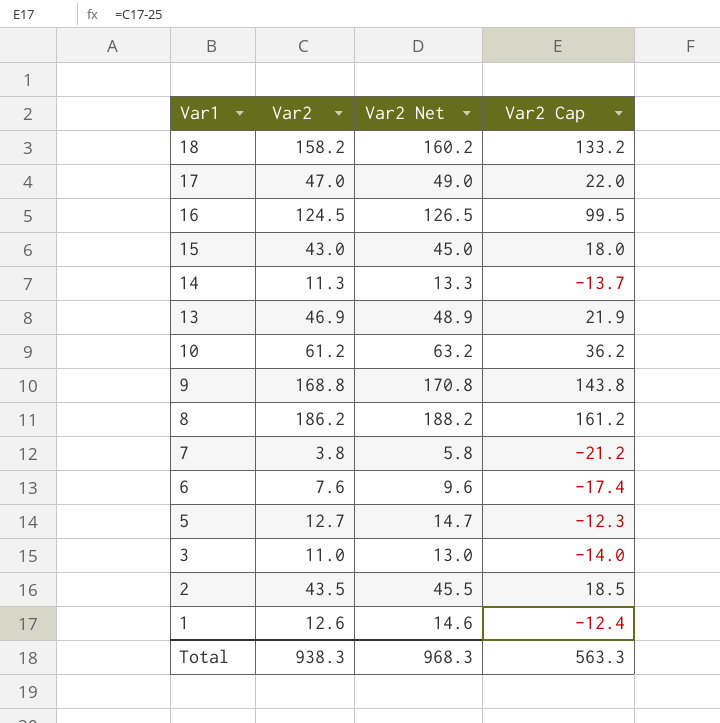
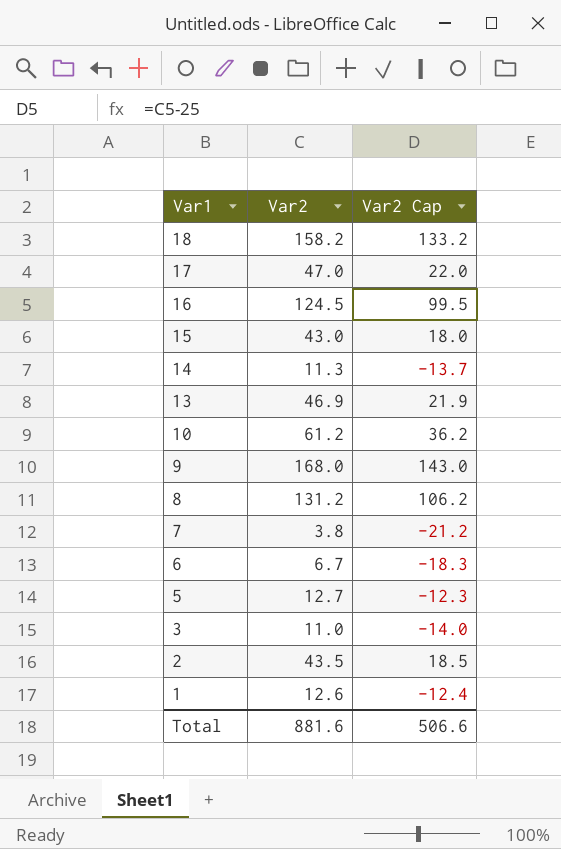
column Var2 Net | formula: [Var2] + 2 -> none
9 | Var2: 168.8 -> 168.0
9 | Var2 Cap: 143.8 -> 143.0
8 | Var2: 186.2 -> 131.2
8 | Var2 Cap: 161.2 -> 106.2
6 | Var2: 7.6 -> 6.7
6 | Var2 Cap: -17.4 -> -18.3
Total | Var2: 938.3 -> 881.6
Total | Var2 Cap: 563.3 -> 506.6

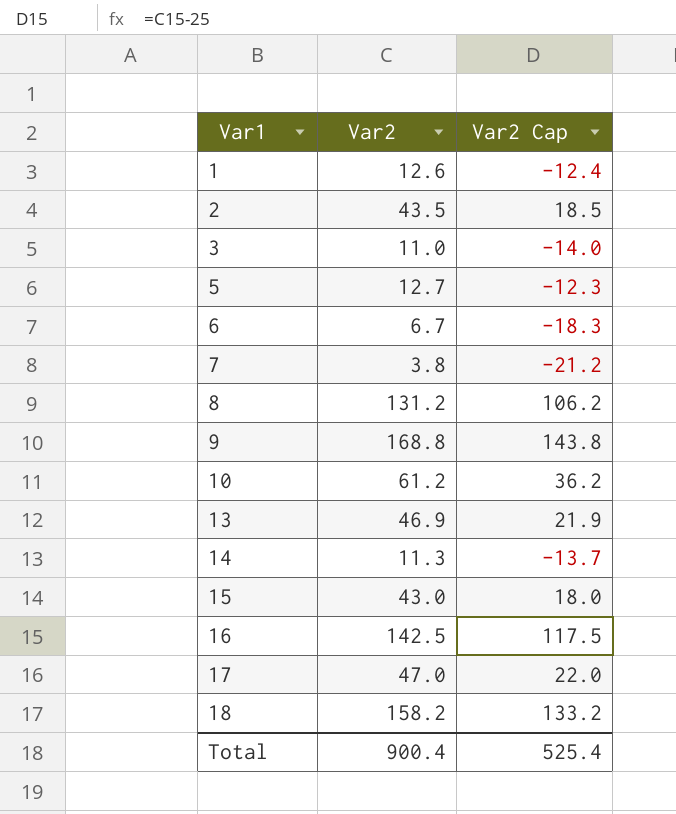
row order: Var1 descending -> Var1 ascending
9 | Var2: 168.0 -> 168.8
9 | Var2 Cap: 143.0 -> 143.8
16 | Var2: 124.5 -> 142.5
16 | Var2 Cap: 99.5 -> 117.5
Total | Var2: 881.6 -> 900.4
Total | Var2 Cap: 506.6 -> 525.4

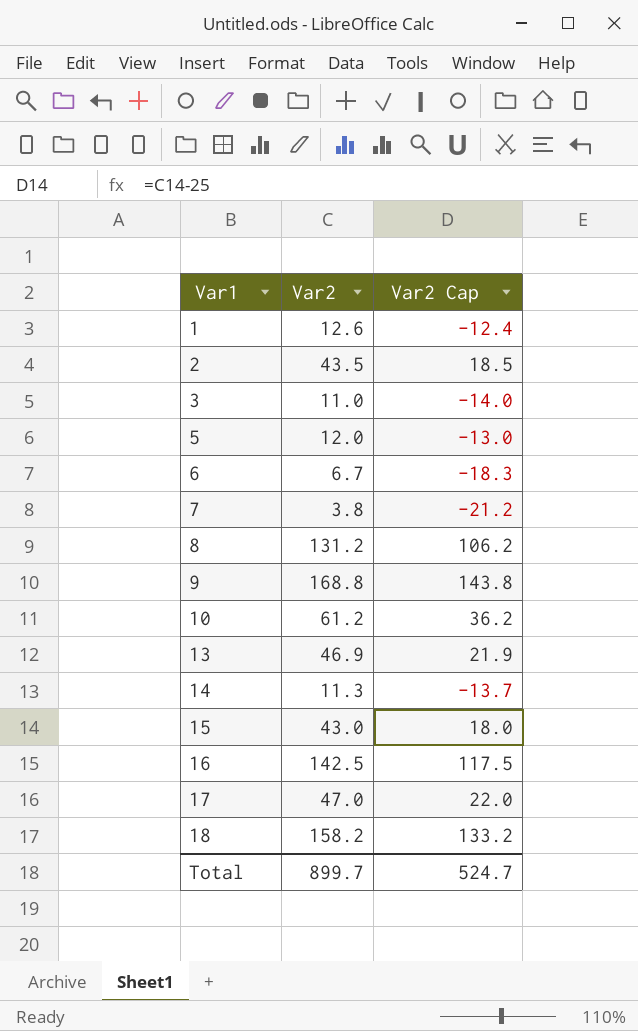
5 | Var2: 12.7 -> 12.0
5 | Var2 Cap: -12.3 -> -13.0
Total | Var2: 900.4 -> 899.7
Total | Var2 Cap: 525.4 -> 524.7

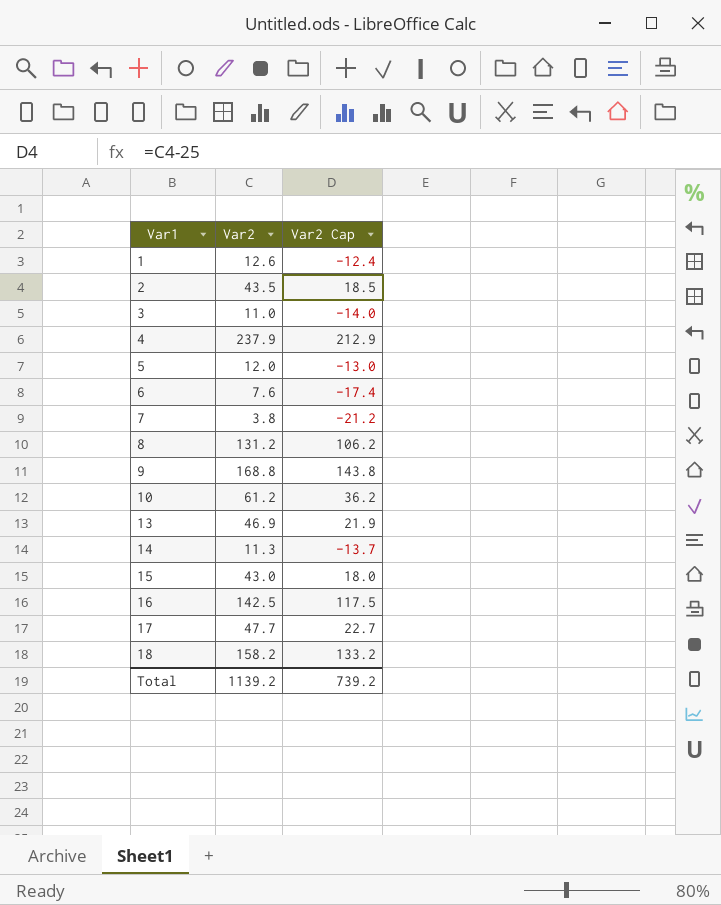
row 4: none -> 237.9 | 212.9
6 | Var2: 6.7 -> 7.6
6 | Var2 Cap: -18.3 -> -17.4
17 | Var2: 47.0 -> 47.7
17 | Var2 Cap: 22.0 -> 22.7
Total | Var2: 899.7 -> 1139.2
Total | Var2 Cap: 524.7 -> 739.2

